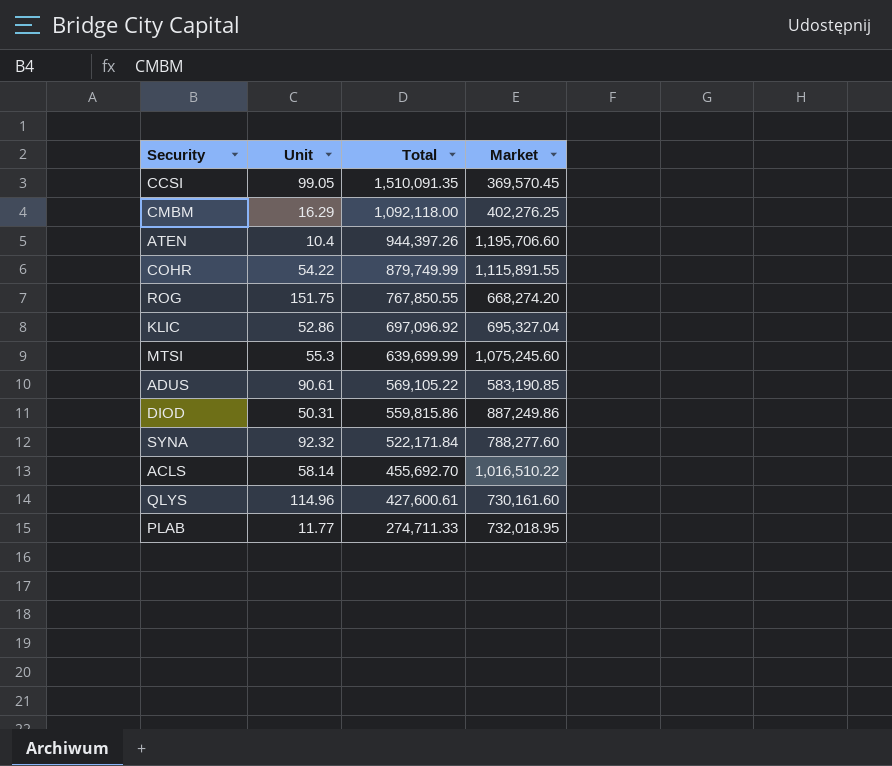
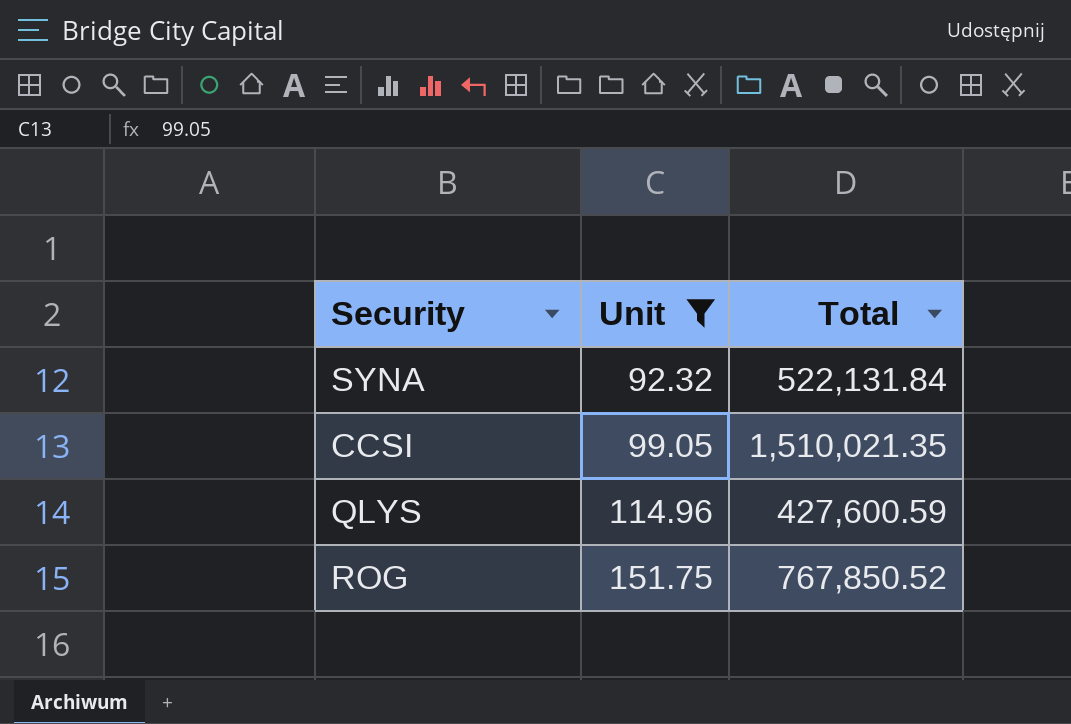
filter: none -> Unit >= 92.32
row order: Total descending -> Unit ascending
column Market | position: 4 -> none
SYNA | Total: 522,171.84 -> 522,131.84
CCSI | Total: 1,510,091.35 -> 1,510,021.35
QLYS | Total: 427,600.61 -> 427,600.59
ROG | Total: 767,850.55 -> 767,850.52

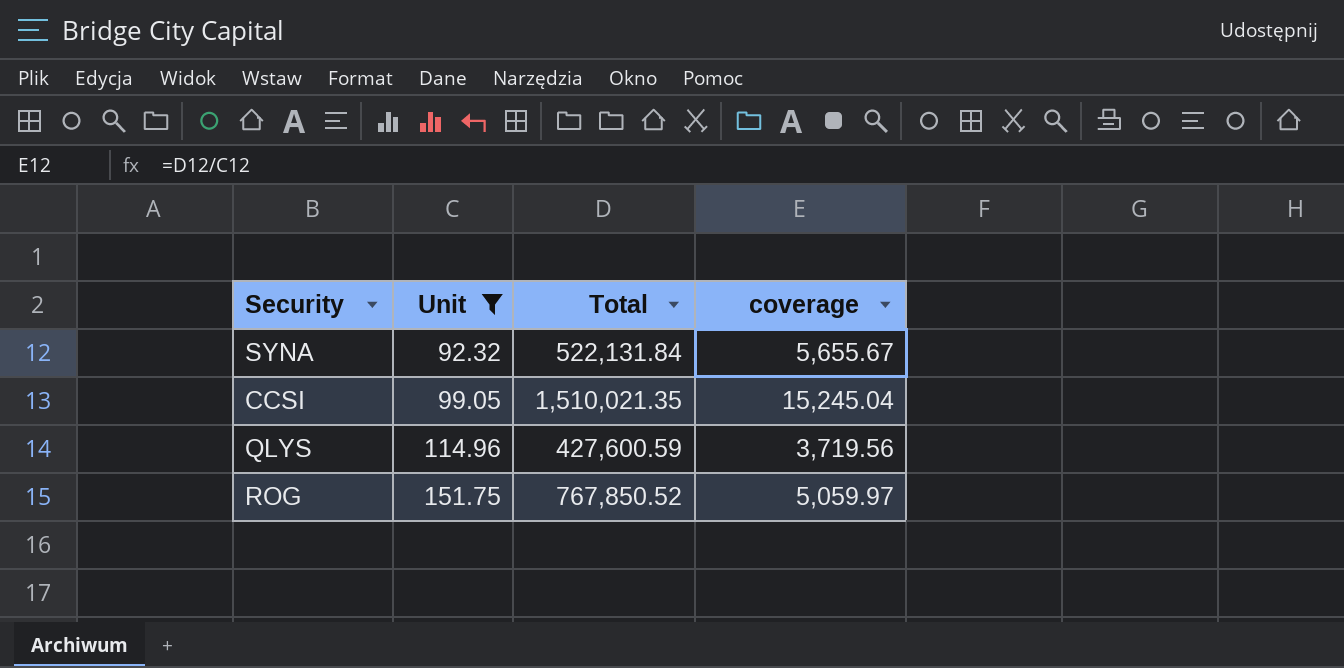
column coverage | formula: none -> [Total] / [Unit]

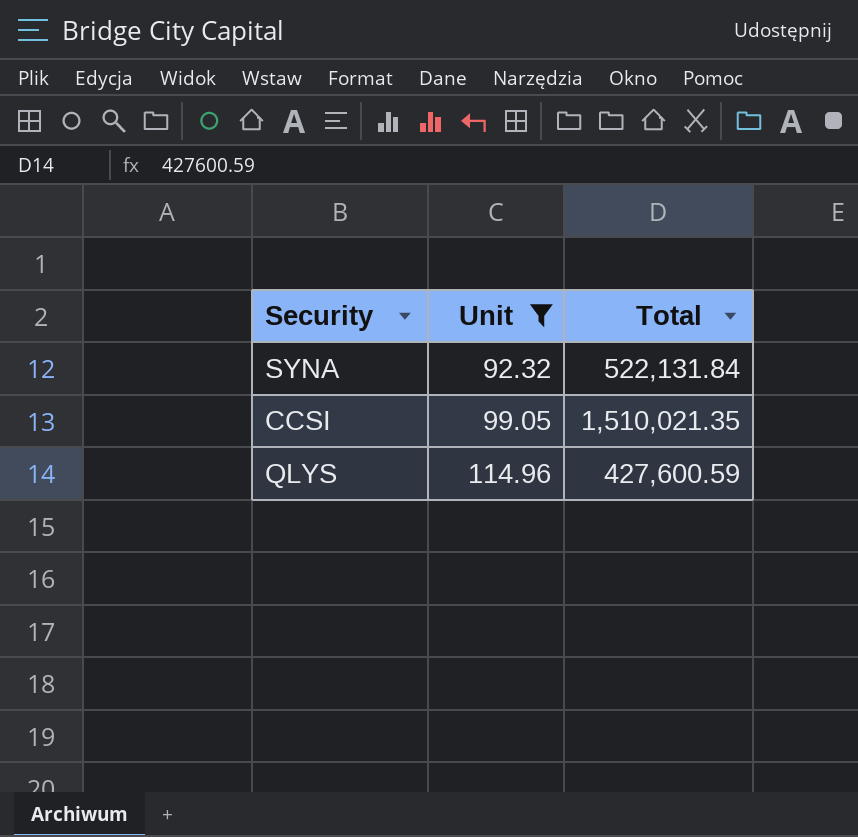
column coverage | formula: [Total] / [Unit] -> none
row ROG: 151.75 | 767,850.52 | 5,059.97 -> none

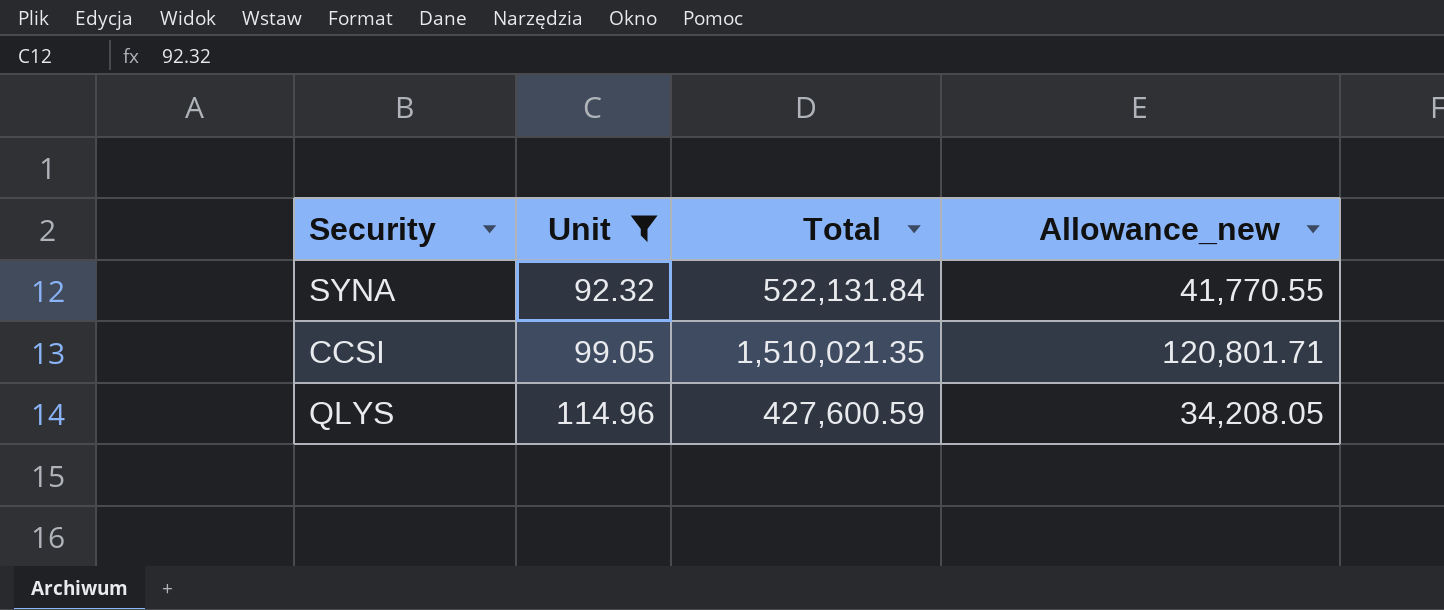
column Allowance_new | formula: none -> [Total] * 0.08

